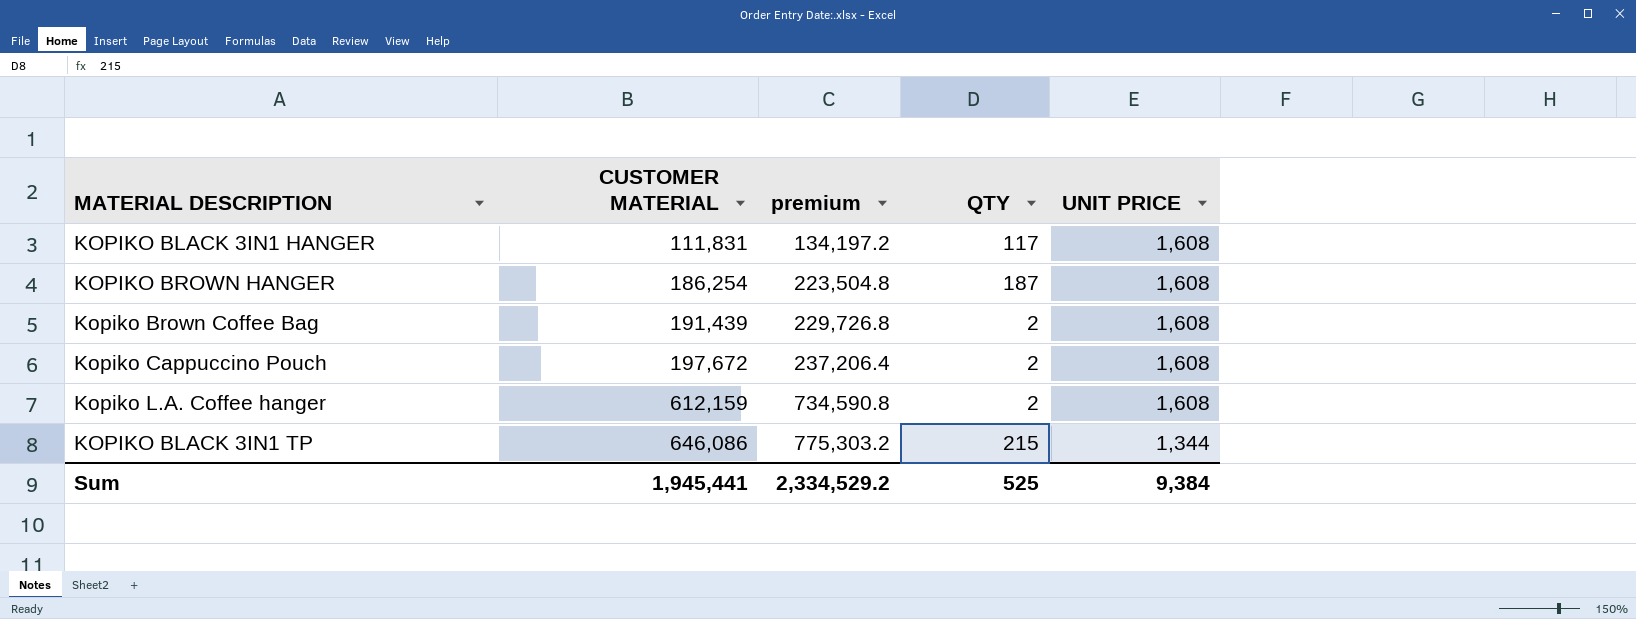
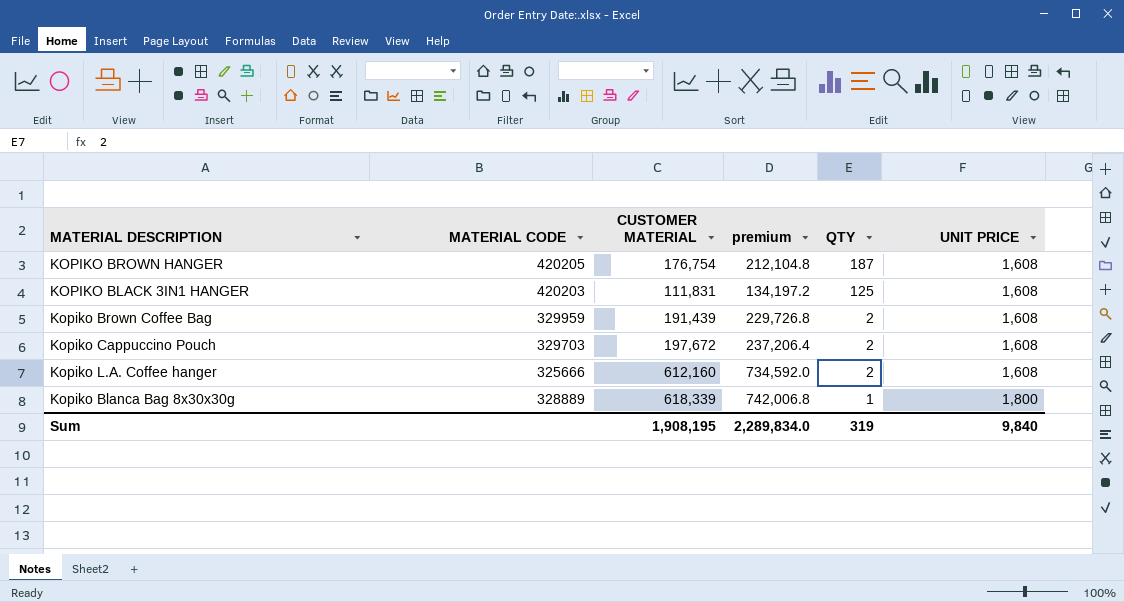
row order: CUSTOMER MATERIAL ascending -> QTY descending
column MATERIAL CODE | position: none -> 2
row KOPIKO BLACK 3IN1 TP: 646,086 | 775,303.2 | 215 | 1,344 -> none
KOPIKO BROWN HANGER | CUSTOMER MATERIAL: 186,254 -> 176,754
KOPIKO BROWN HANGER | premium: 223,504.8 -> 212,104.8
KOPIKO BLACK 3IN1 HANGER | QTY: 117 -> 125
Kopiko L.A. Coffee hanger | CUSTOMER MATERIAL: 612,159 -> 612,160
Kopiko L.A. Coffee hanger | premium: 734,590.8 -> 734,592.0
row Kopiko Blanca Bag 8x30x30g: none -> 328889 | 618,339 | 742,006.8 | 1 | 1,800
Sum | CUSTOMER MATERIAL: 1,945,441 -> 1,908,195
Sum | premium: 2,334,529.2 -> 2,289,834.0
Sum | QTY: 525 -> 319
Sum | UNIT PRICE: 9,384 -> 9,840

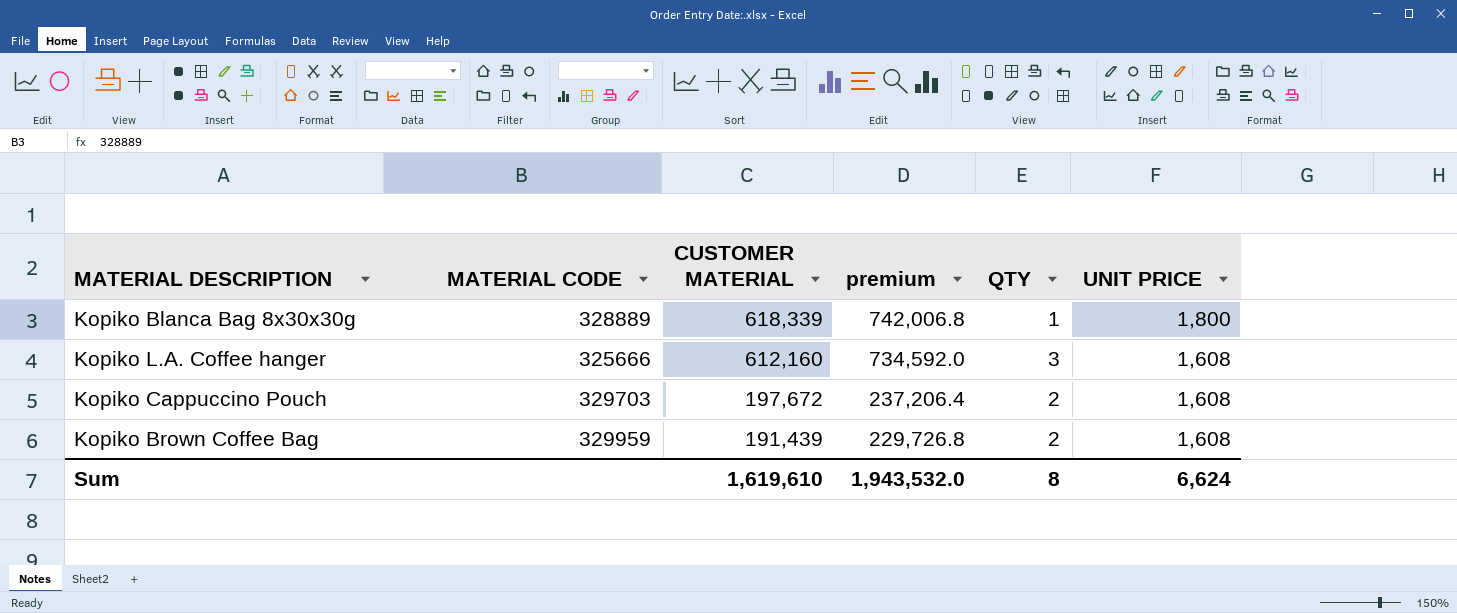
row order: QTY descending -> CUSTOMER MATERIAL descending
row KOPIKO BROWN HANGER: 420205 | 176,754 | 212,104.8 | 187 | 1,608 -> none
row KOPIKO BLACK 3IN1 HANGER: 420203 | 111,831 | 134,197.2 | 125 | 1,608 -> none
Kopiko L.A. Coffee hanger | QTY: 2 -> 3
Sum | CUSTOMER MATERIAL: 1,908,195 -> 1,619,610
Sum | premium: 2,289,834.0 -> 1,943,532.0
Sum | QTY: 319 -> 8
Sum | UNIT PRICE: 9,840 -> 6,624

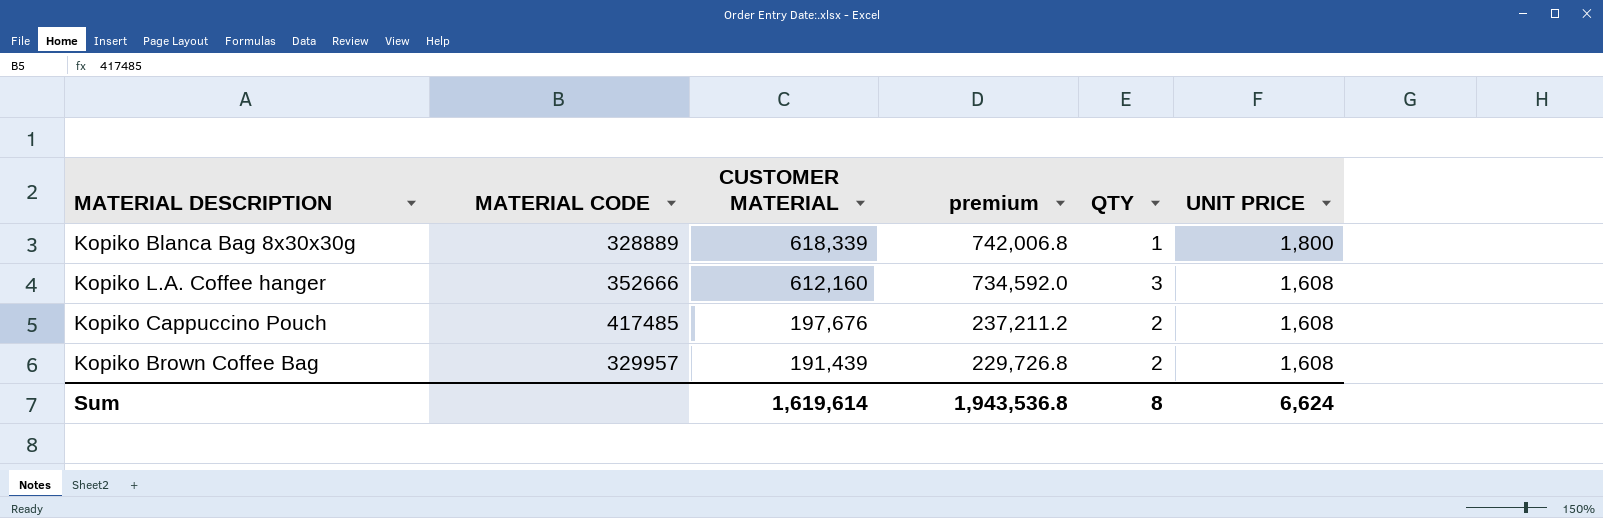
Kopiko L.A. Coffee hanger | MATERIAL CODE: 325666 -> 352666
Kopiko Cappuccino Pouch | MATERIAL CODE: 329703 -> 417485
Kopiko Cappuccino Pouch | CUSTOMER MATERIAL: 197,672 -> 197,676
Kopiko Cappuccino Pouch | premium: 237,206.4 -> 237,211.2
Kopiko Brown Coffee Bag | MATERIAL CODE: 329959 -> 329957
Sum | CUSTOMER MATERIAL: 1,619,610 -> 1,619,614
Sum | premium: 1,943,532.0 -> 1,943,536.8

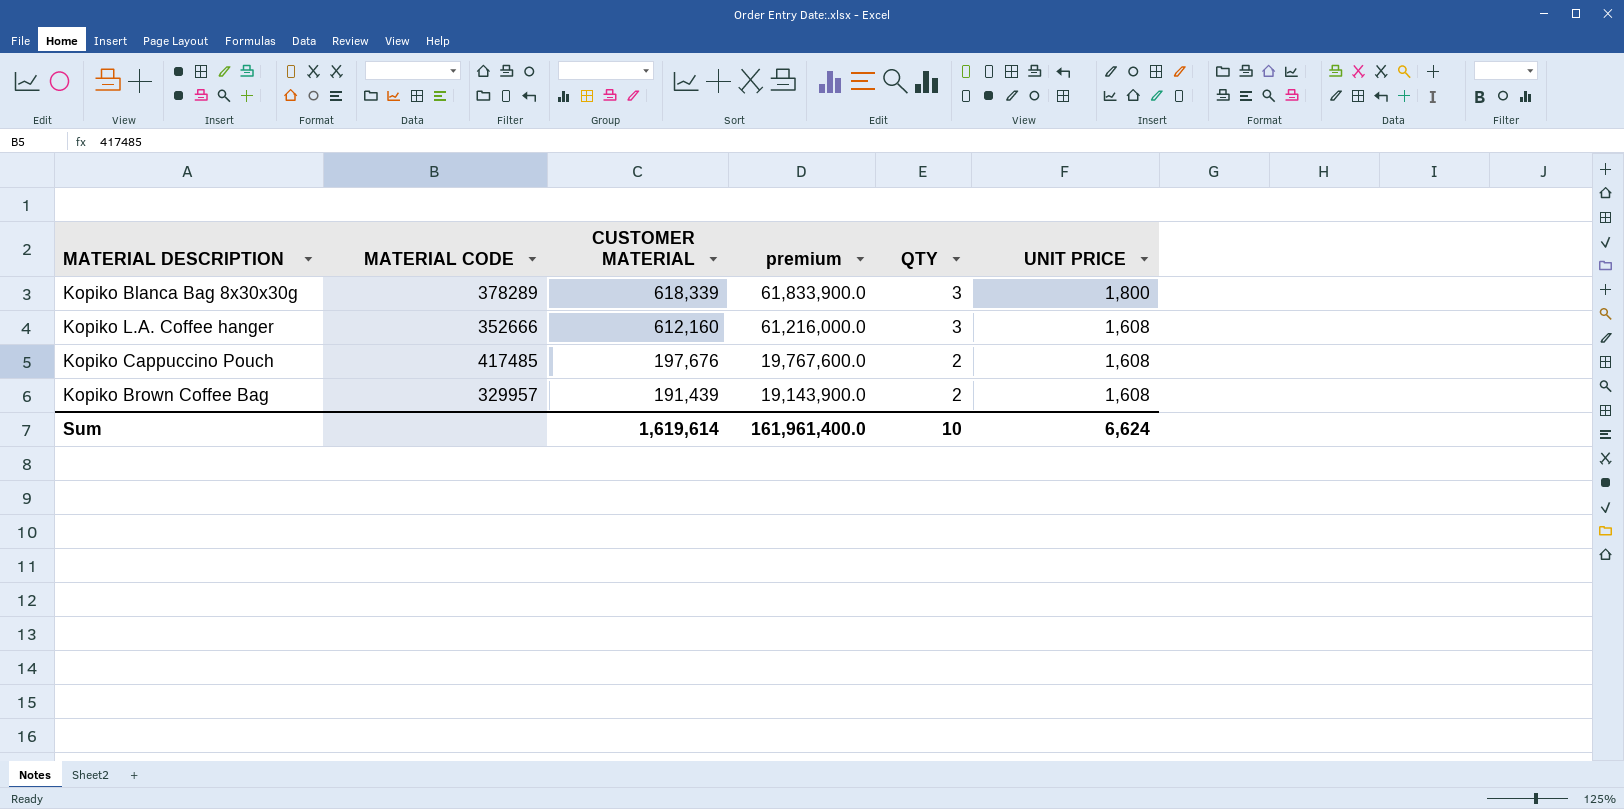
column premium | formula: [CUSTOMER MATERIAL] * 1.2 -> [CUSTOMER MATERIAL] * 100
Kopiko Blanca Bag 8x30x30g | MATERIAL CODE: 328889 -> 378289
Kopiko Blanca Bag 8x30x30g | QTY: 1 -> 3
Sum | premium: 1,943,536.8 -> 161,961,400.0
Sum | QTY: 8 -> 10

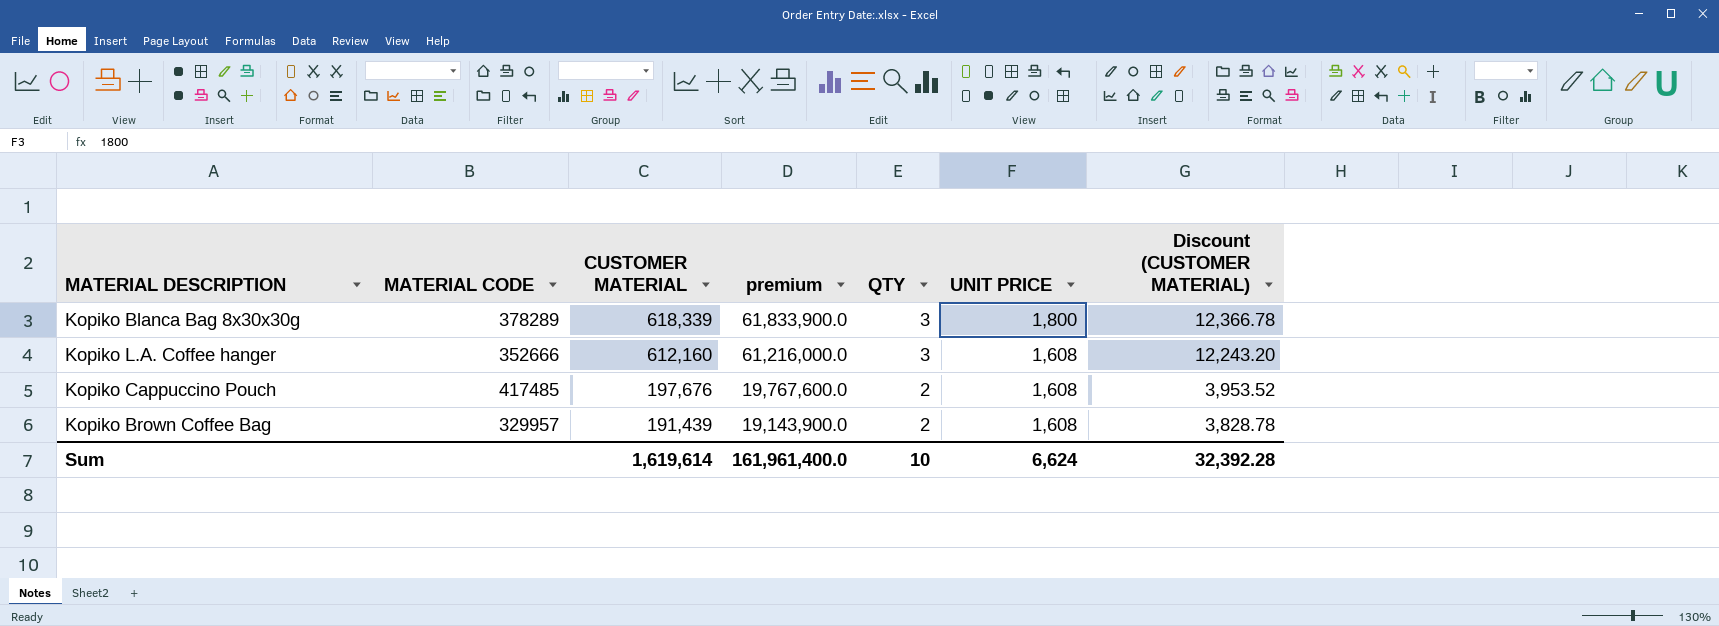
column Discount (CUSTOMER MATERIAL) | formula: none -> [CUSTOMER MATERIAL] * 0.02

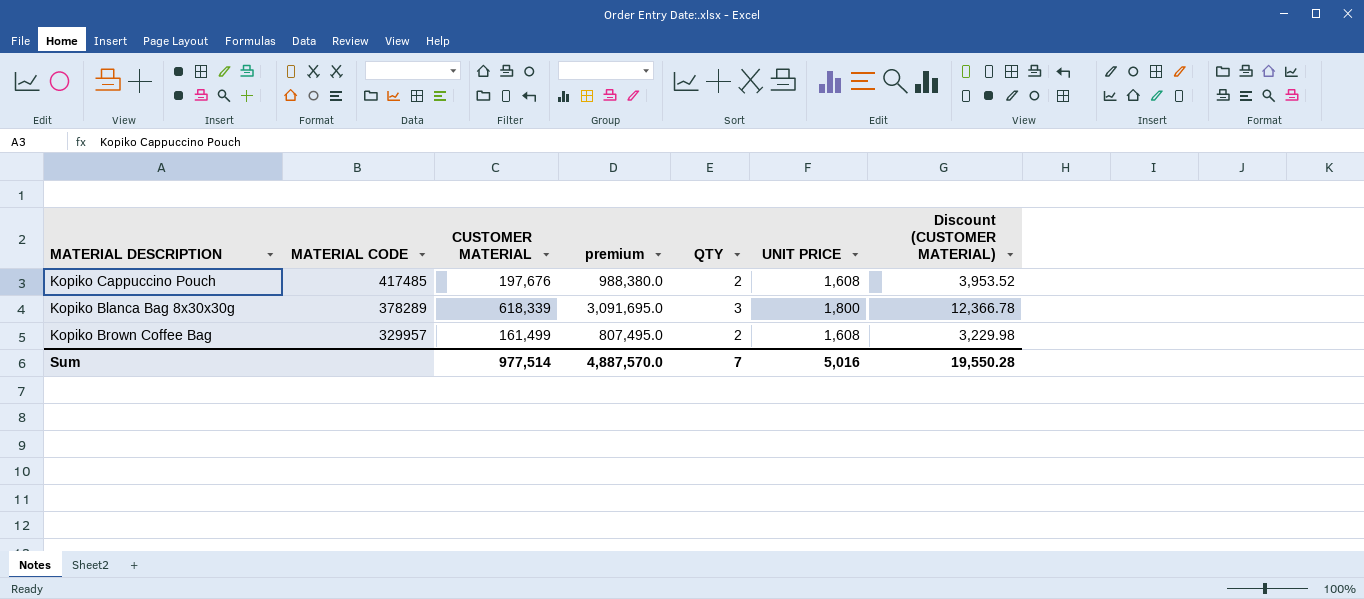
row order: CUSTOMER MATERIAL descending -> MATERIAL CODE descending
column premium | formula: [CUSTOMER MATERIAL] * 100 -> [CUSTOMER MATERIAL] * 5
row Kopiko L.A. Coffee hanger: 352666 | 612,160 | 61,216,000.0 | 3 | 1,608 | 12,243.20 -> none
Kopiko Brown Coffee Bag | CUSTOMER MATERIAL: 191,439 -> 161,499
Kopiko Brown Coffee Bag | Discount (CUSTOMER MATERIAL): 3,828.78 -> 3,229.98
Sum | CUSTOMER MATERIAL: 1,619,614 -> 977,514
Sum | premium: 161,961,400.0 -> 4,887,570.0
Sum | QTY: 10 -> 7
Sum | UNIT PRICE: 6,624 -> 5,016
Sum | Discount (CUSTOMER MATERIAL): 32,392.28 -> 19,550.28

